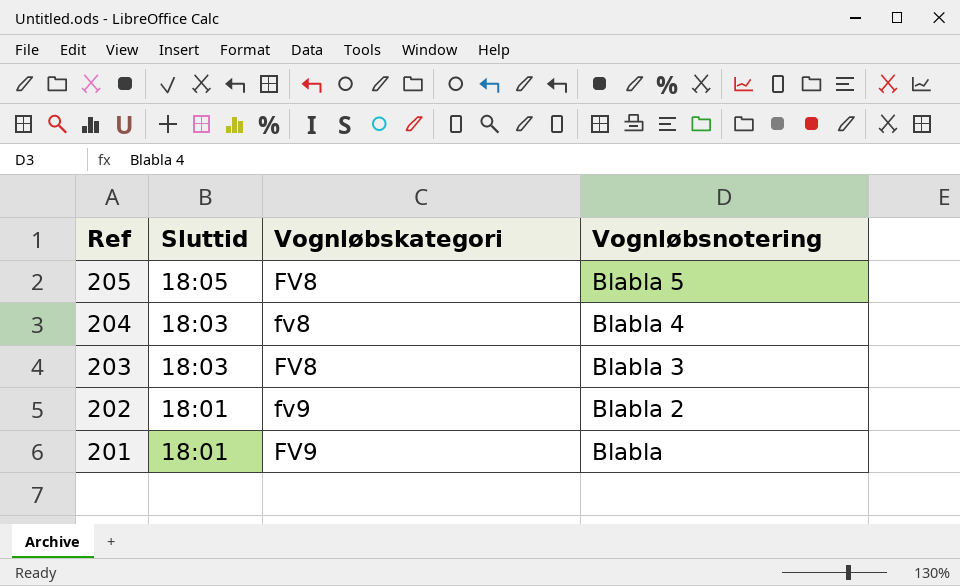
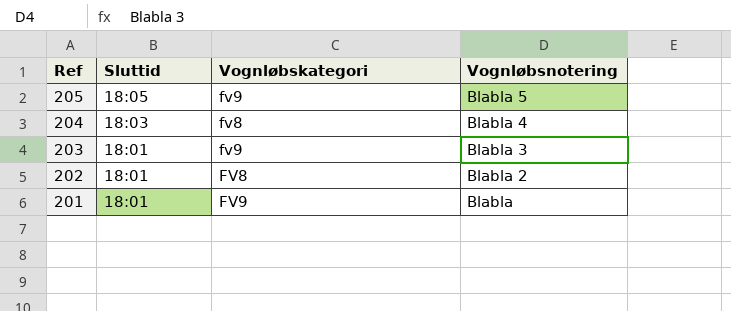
205 | Vognløbskategori: FV8 -> fv9
203 | Sluttid: 18:03 -> 18:01
203 | Vognløbskategori: FV8 -> fv9
202 | Vognløbskategori: fv9 -> FV8

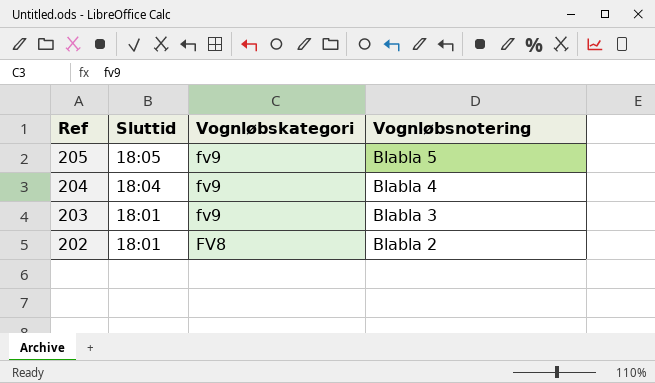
row 201: 18:01 | FV9 | Blabla -> none
204 | Sluttid: 18:03 -> 18:04
204 | Vognløbskategori: fv8 -> fv9

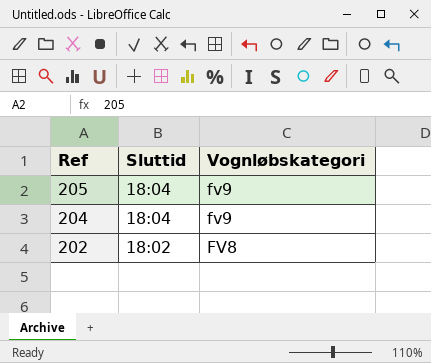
column Vognløbsnotering | position: 4 -> none
row 203: 18:01 | fv9 | Blabla 3 -> none
205 | Sluttid: 18:05 -> 18:04
202 | Sluttid: 18:01 -> 18:02

